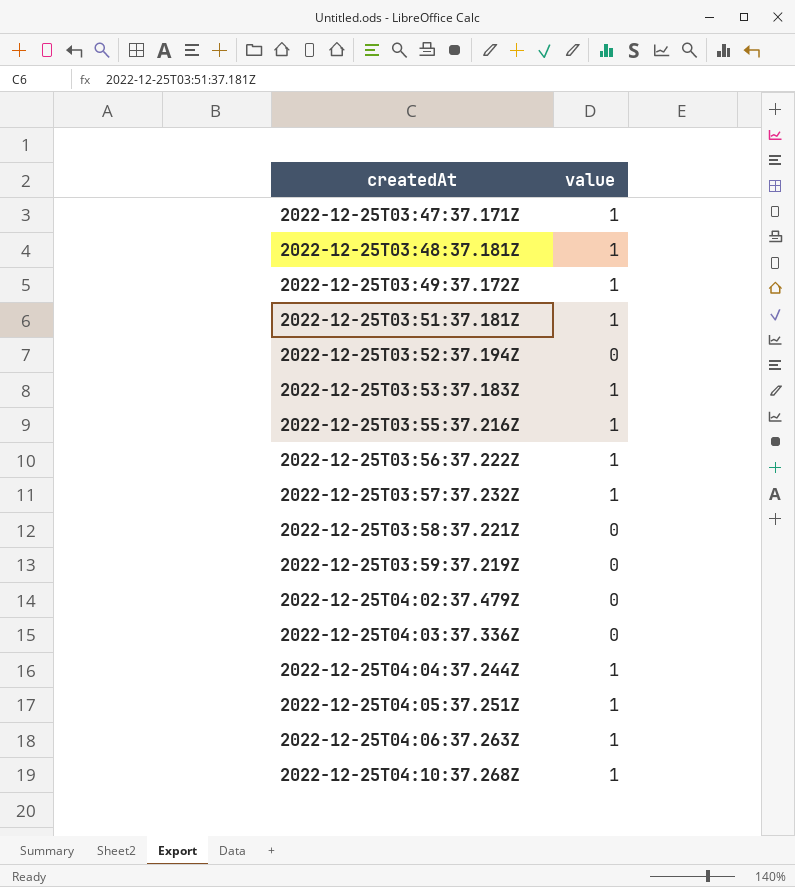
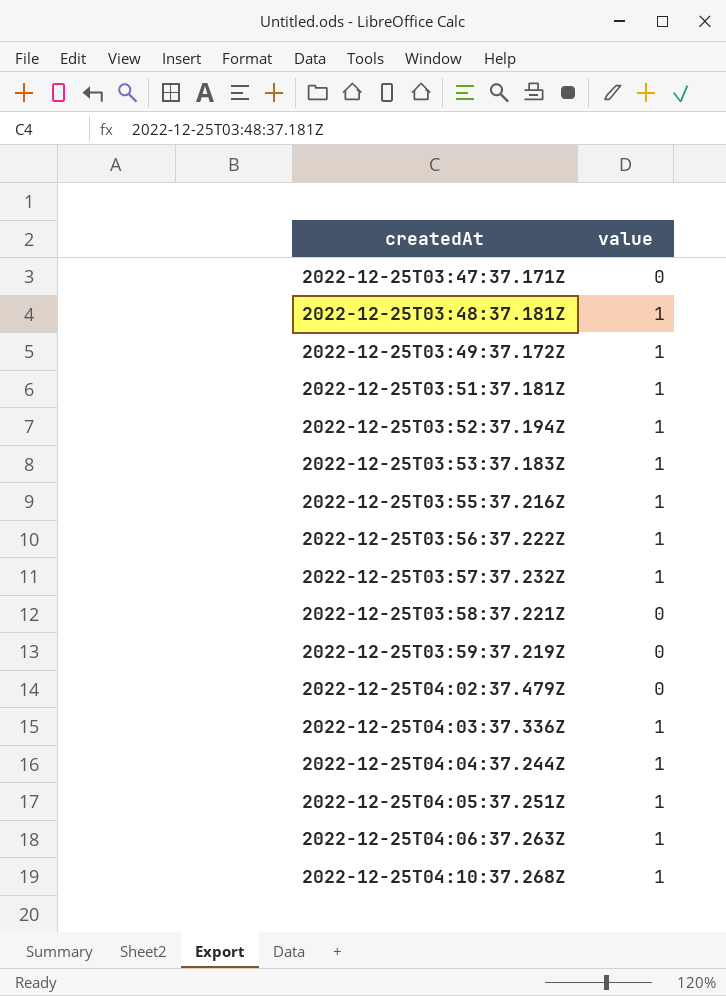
2022-12-25T03:47:37.171Z | value: 1 -> 0
2022-12-25T03:52:37.194Z | value: 0 -> 1
2022-12-25T04:03:37.336Z | value: 0 -> 1

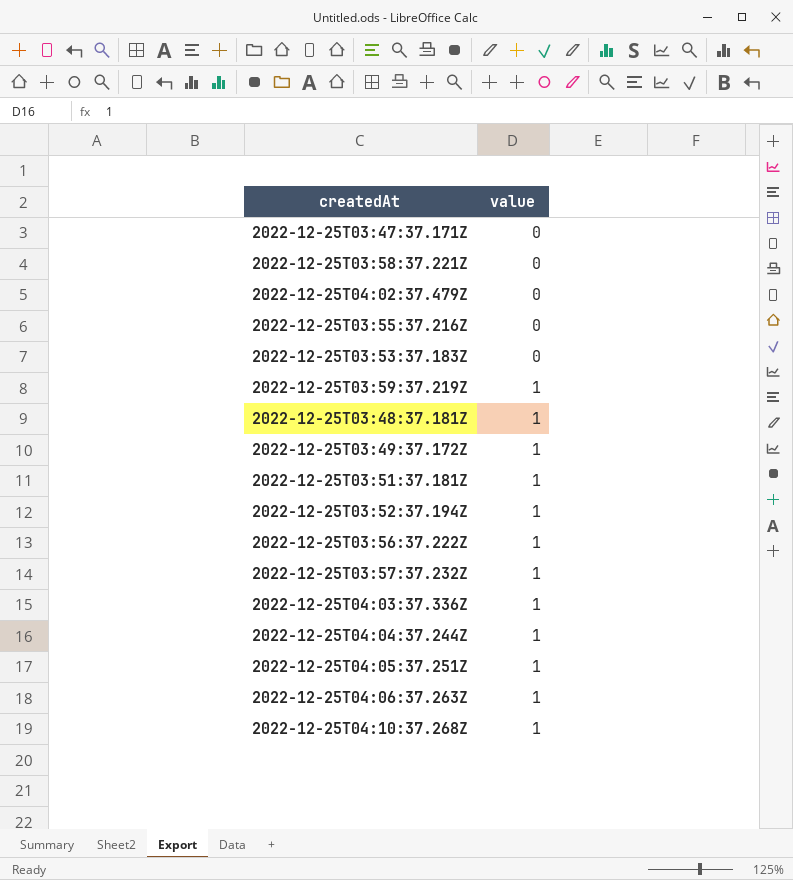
row order: createdAt ascending -> value ascending
2022-12-25T03:55:37.216Z | value: 1 -> 0
2022-12-25T03:53:37.183Z | value: 1 -> 0
2022-12-25T03:59:37.219Z | value: 0 -> 1

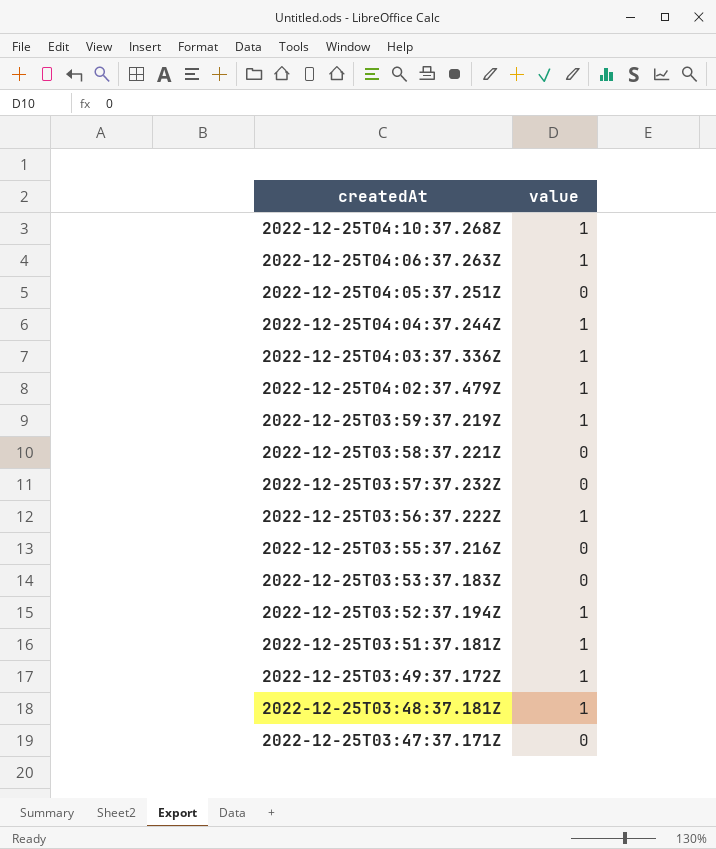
row order: value ascending -> createdAt descending
2022-12-25T04:05:37.251Z | value: 1 -> 0
2022-12-25T04:02:37.479Z | value: 0 -> 1
2022-12-25T03:57:37.232Z | value: 1 -> 0

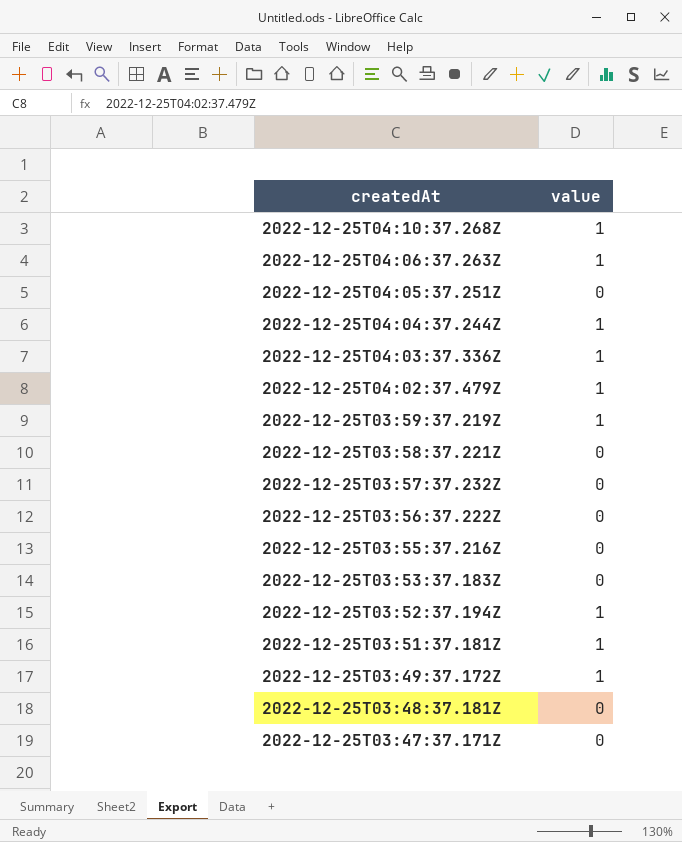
2022-12-25T03:56:37.222Z | value: 1 -> 0
2022-12-25T03:48:37.181Z | value: 1 -> 0

